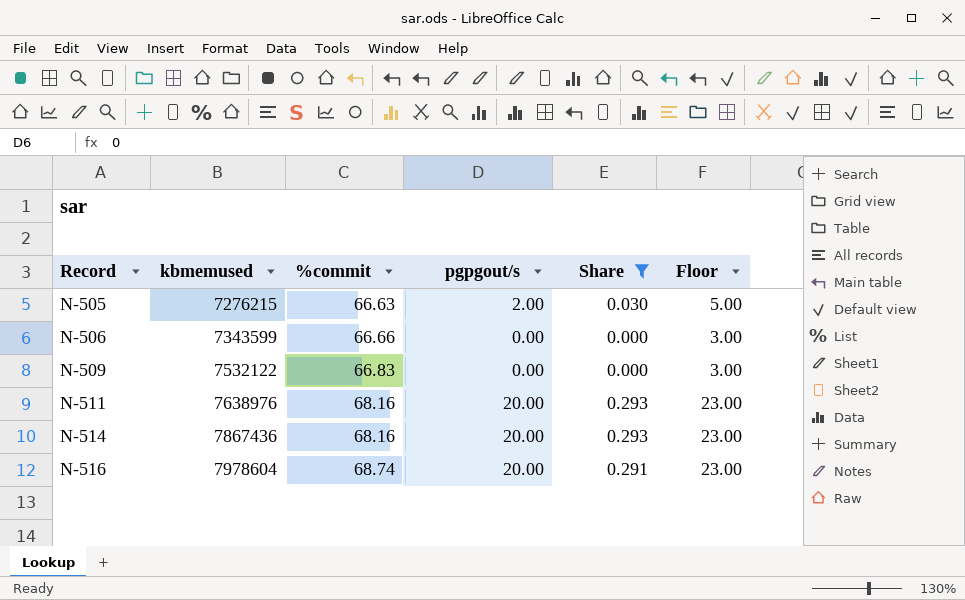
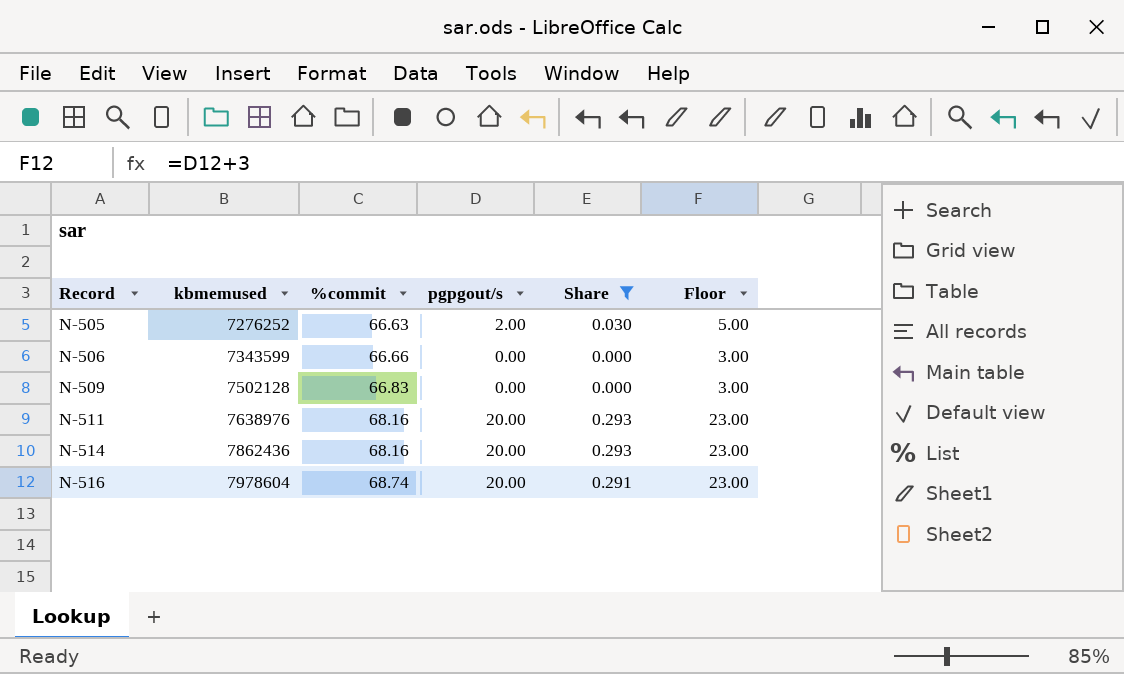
N-505 | kbmemused: 7276215 -> 7276252
N-509 | kbmemused: 7532122 -> 7502128
N-514 | kbmemused: 7867436 -> 7862436

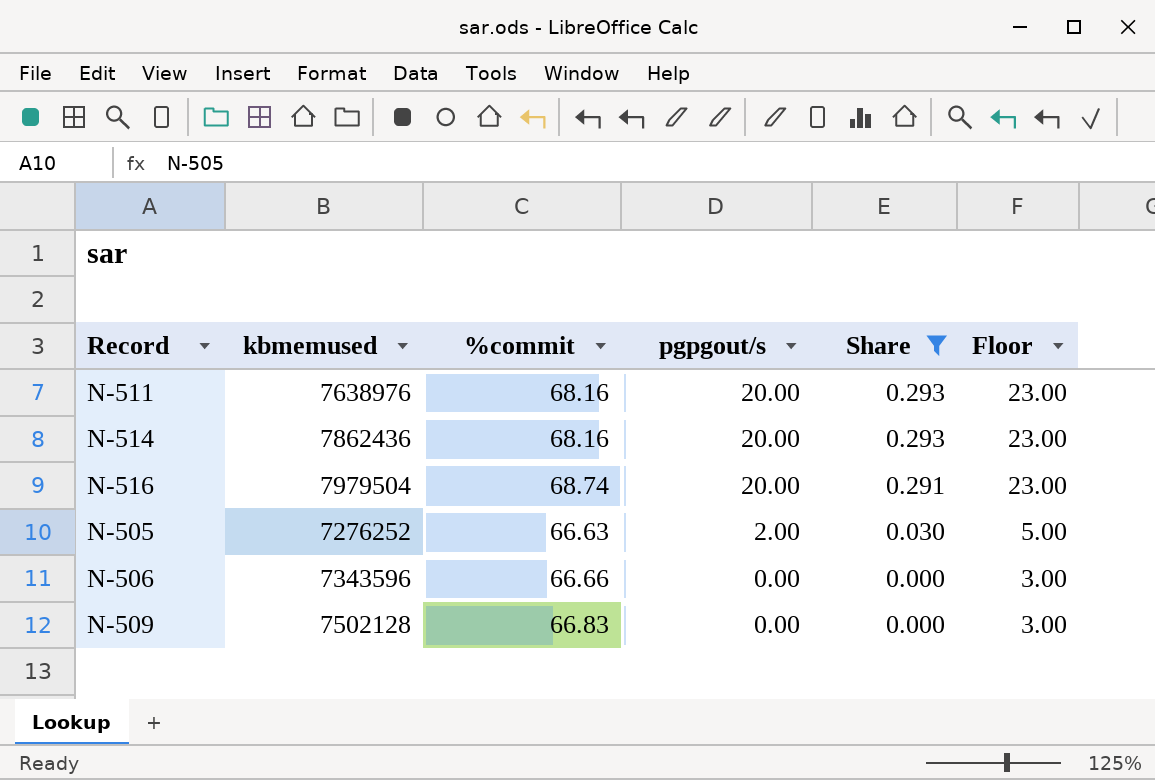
row order: Record ascending -> pgpgout/s descending
N-516 | kbmemused: 7978604 -> 7979504
N-506 | kbmemused: 7343599 -> 7343596

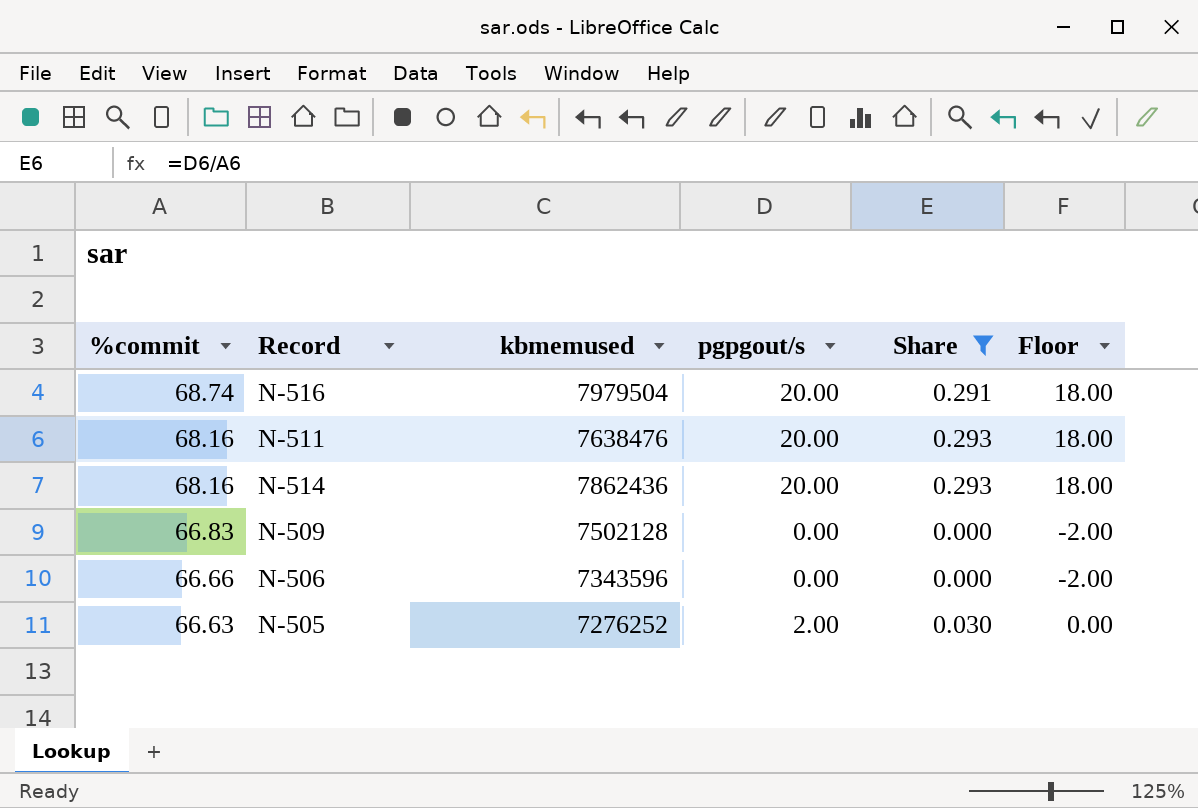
row order: pgpgout/s descending -> %commit descending
column %commit | position: 3 -> 1
column Floor | formula: [pgpgout/s] + 3 -> [pgpgout/s] - 2
N-511 | kbmemused: 7638976 -> 7638476

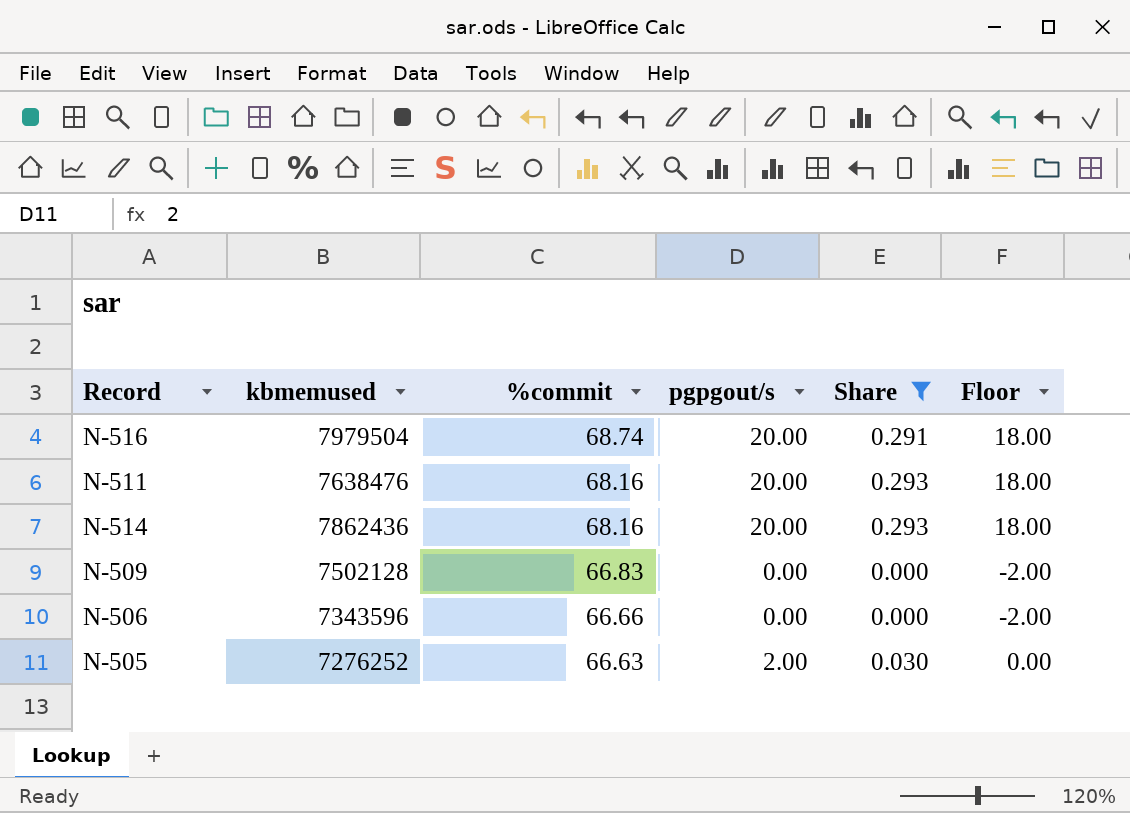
column %commit | position: 1 -> 3

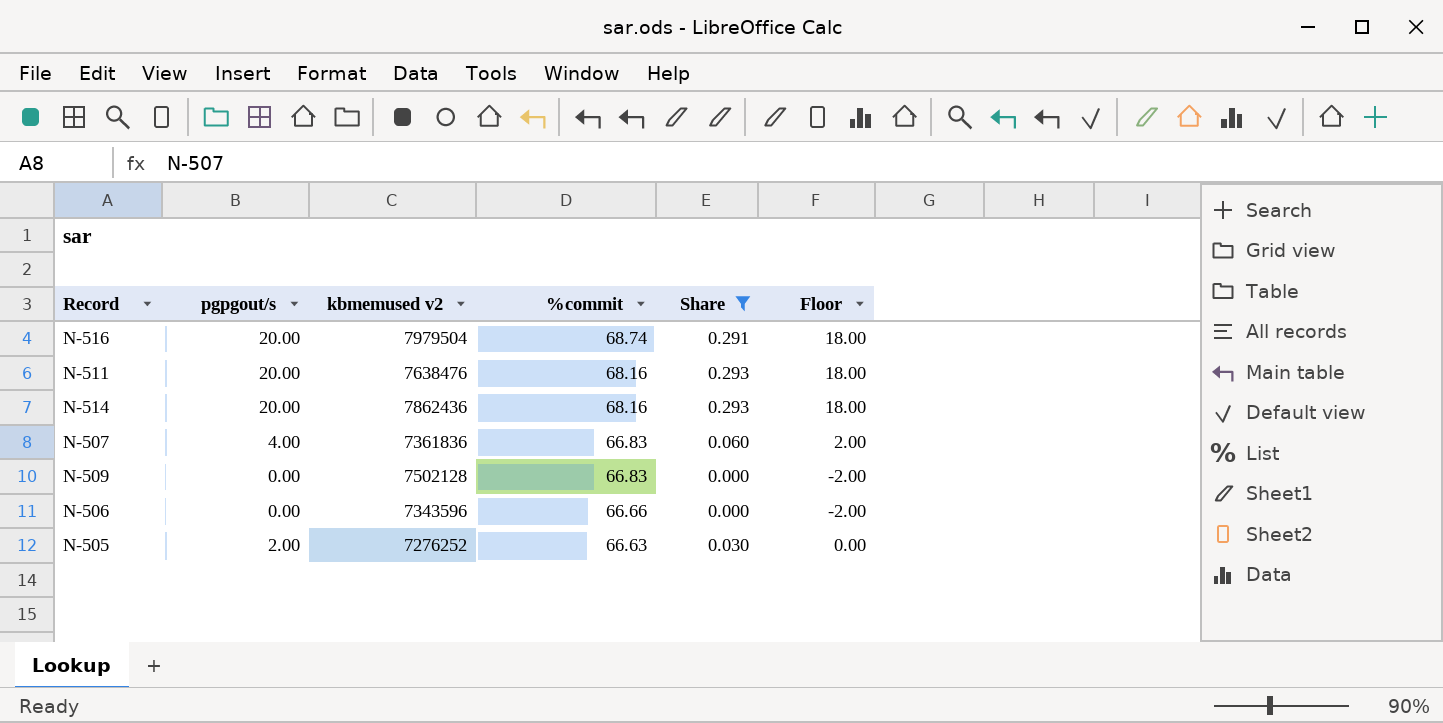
column pgpgout/s | position: 4 -> 2
column name: kbmemused -> kbmemused v2
row N-507: none -> 4.00 | 7361836 | 66.83 | 0.060 | 2.00

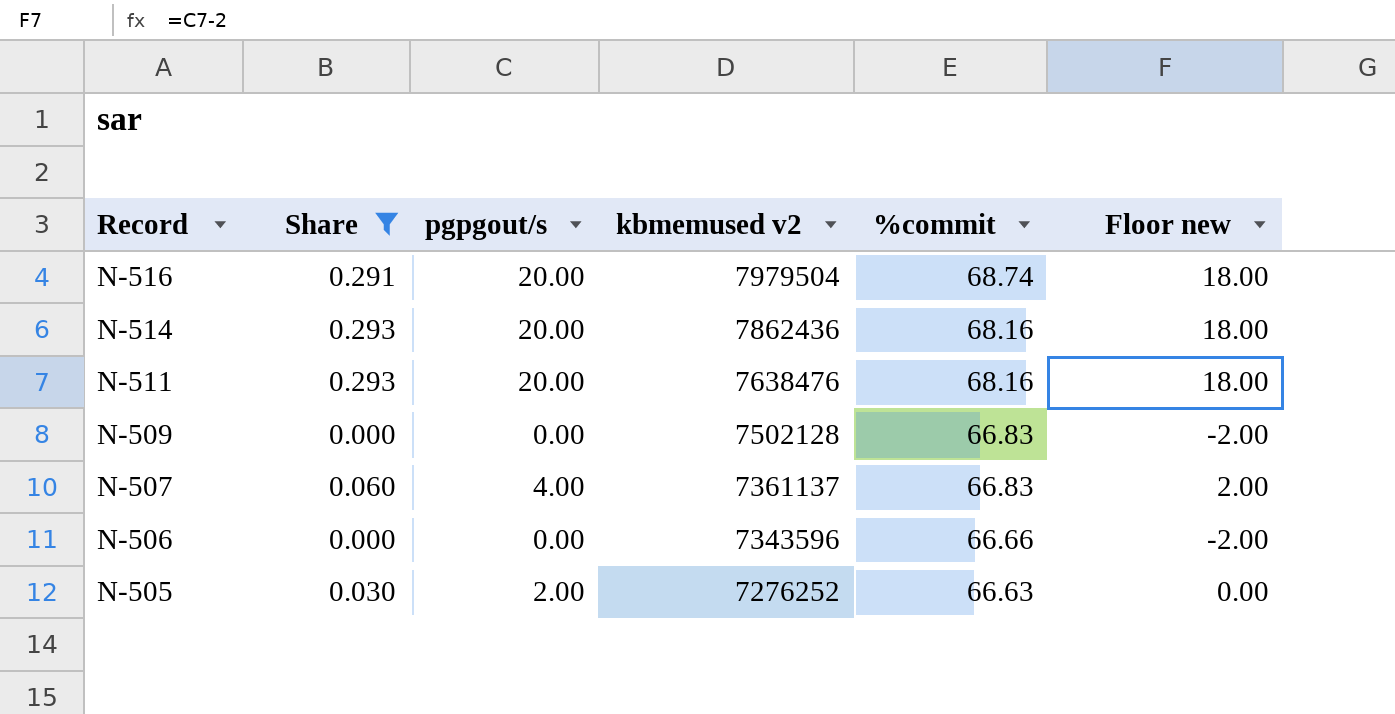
row order: %commit descending -> Record descending
column Share | position: 5 -> 2
column name: Floor -> Floor new
N-507 | kbmemused v2: 7361836 -> 7361137

